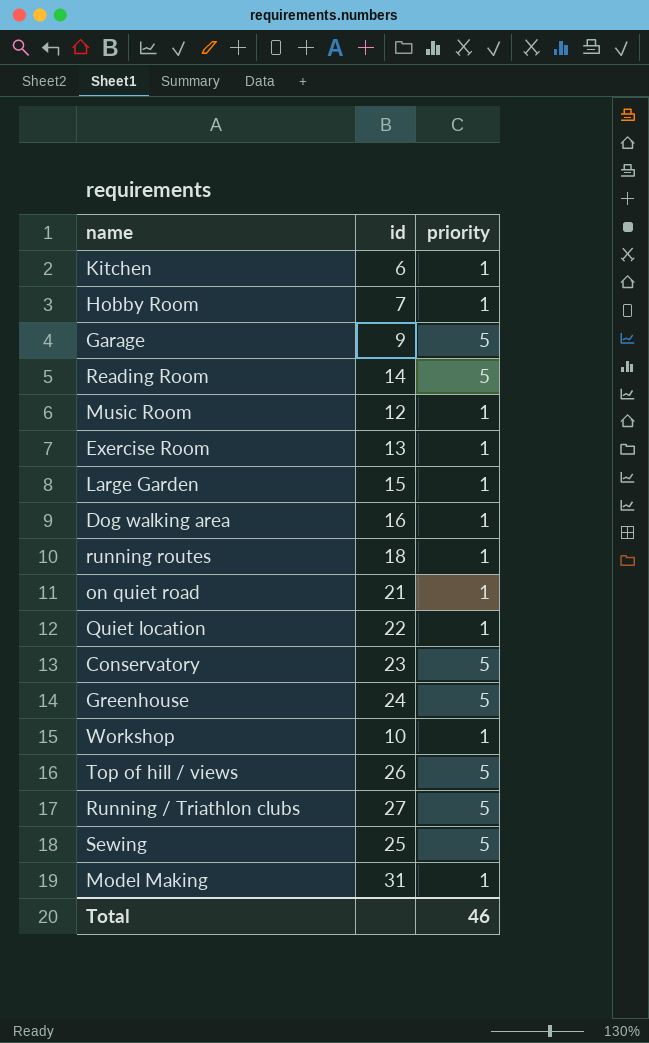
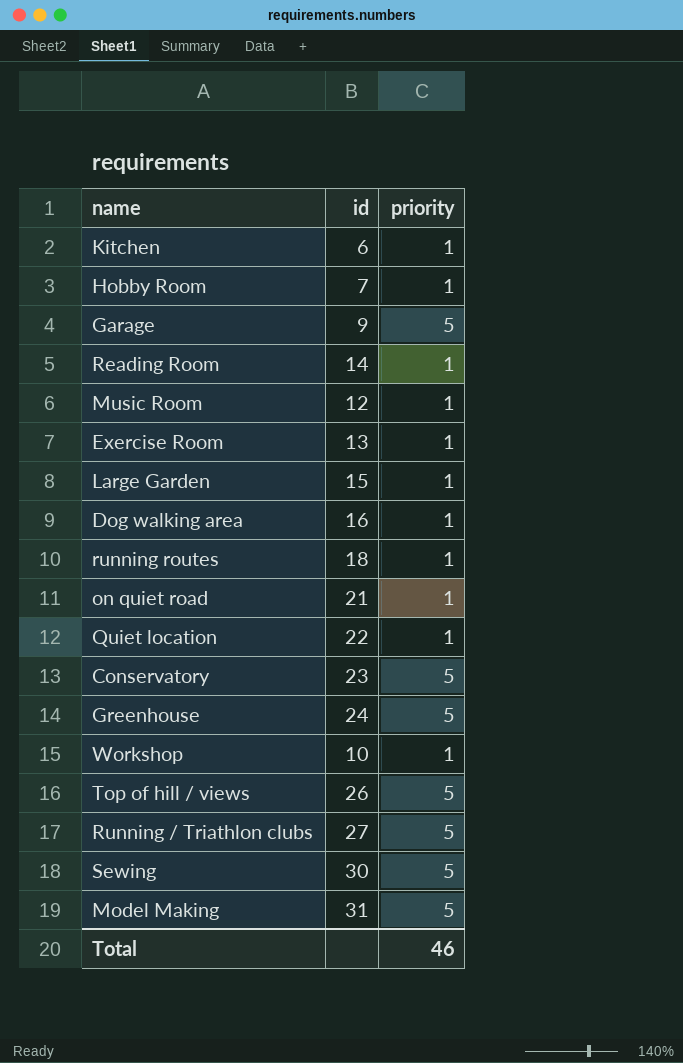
Reading Room | priority: 5 -> 1
Sewing | id: 25 -> 30
Model Making | priority: 1 -> 5

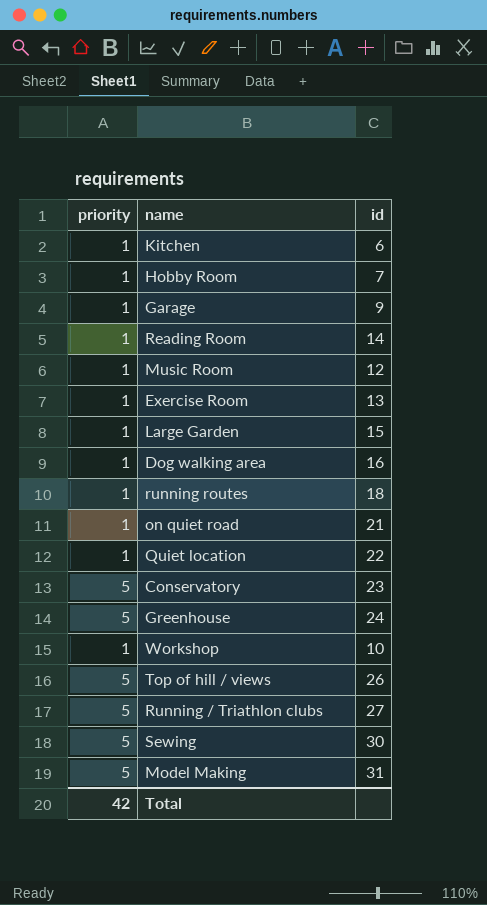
column priority | position: 3 -> 1
Garage | priority: 5 -> 1
Total | priority: 46 -> 42

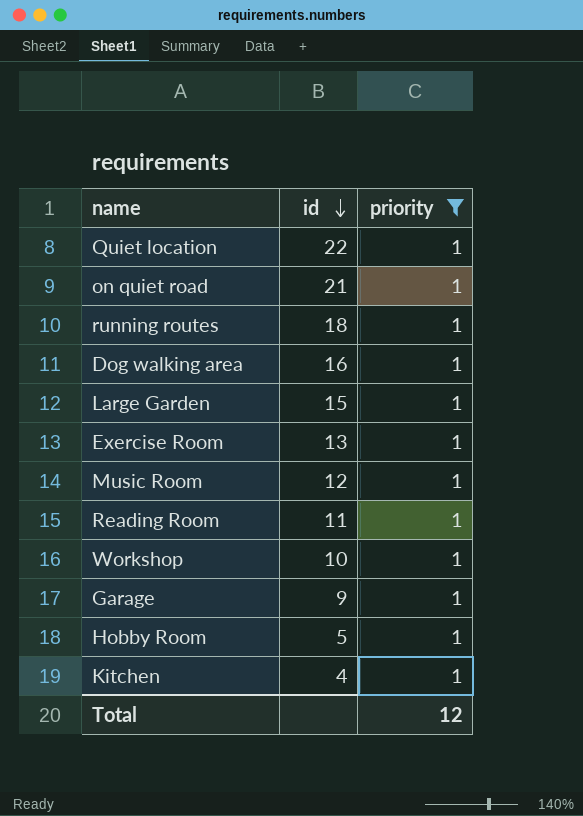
filter: none -> priority = 1
row order: none -> id descending
column priority | position: 1 -> 3
Reading Room | id: 14 -> 11
Hobby Room | id: 7 -> 5
Kitchen | id: 6 -> 4
Total | priority: 42 -> 12

